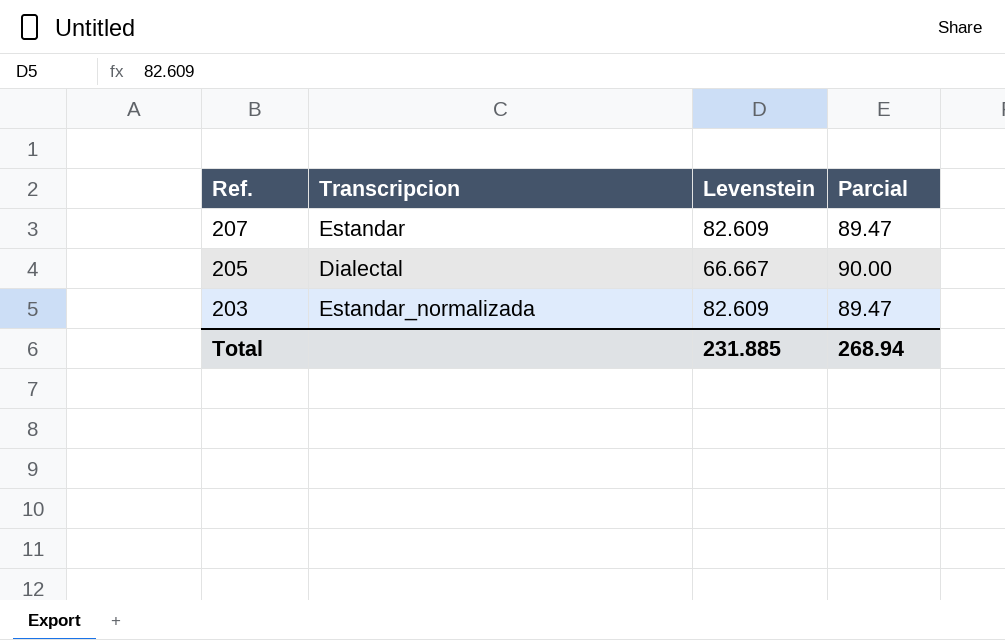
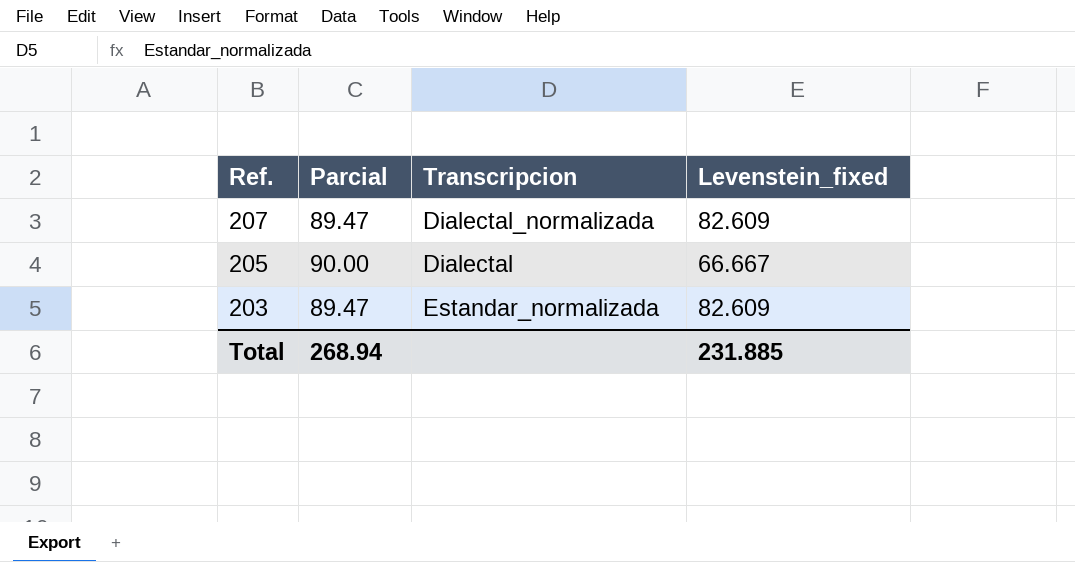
column Parcial | position: 4 -> 2
column name: Levenstein -> Levenstein_fixed
207 | Transcripcion: Estandar -> Dialectal_normalizada

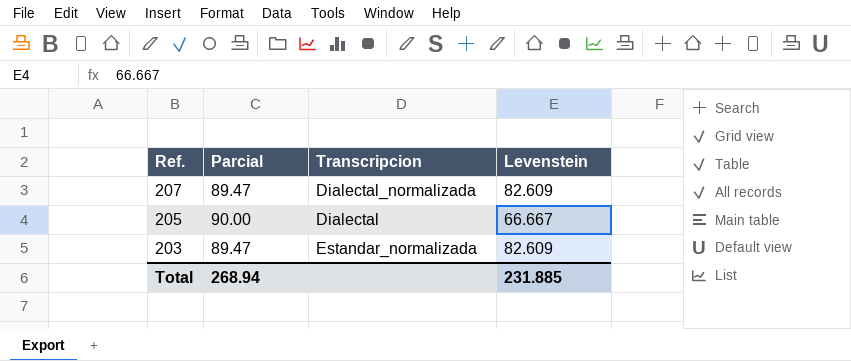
column name: Levenstein_fixed -> Levenstein

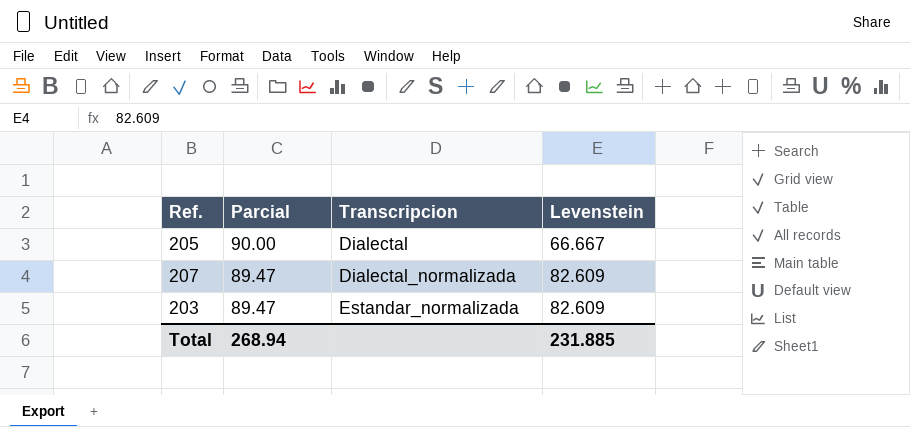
row order: Ref. descending -> Parcial descending

